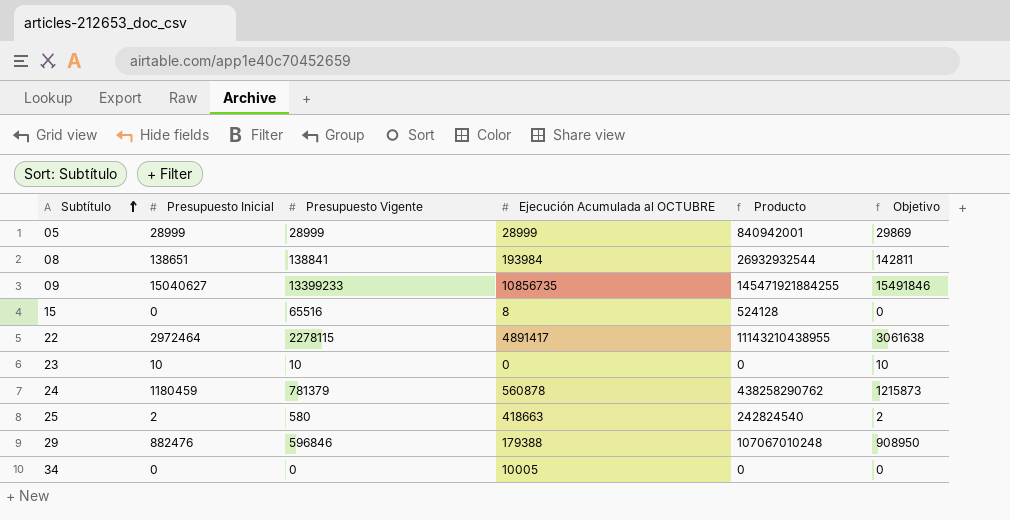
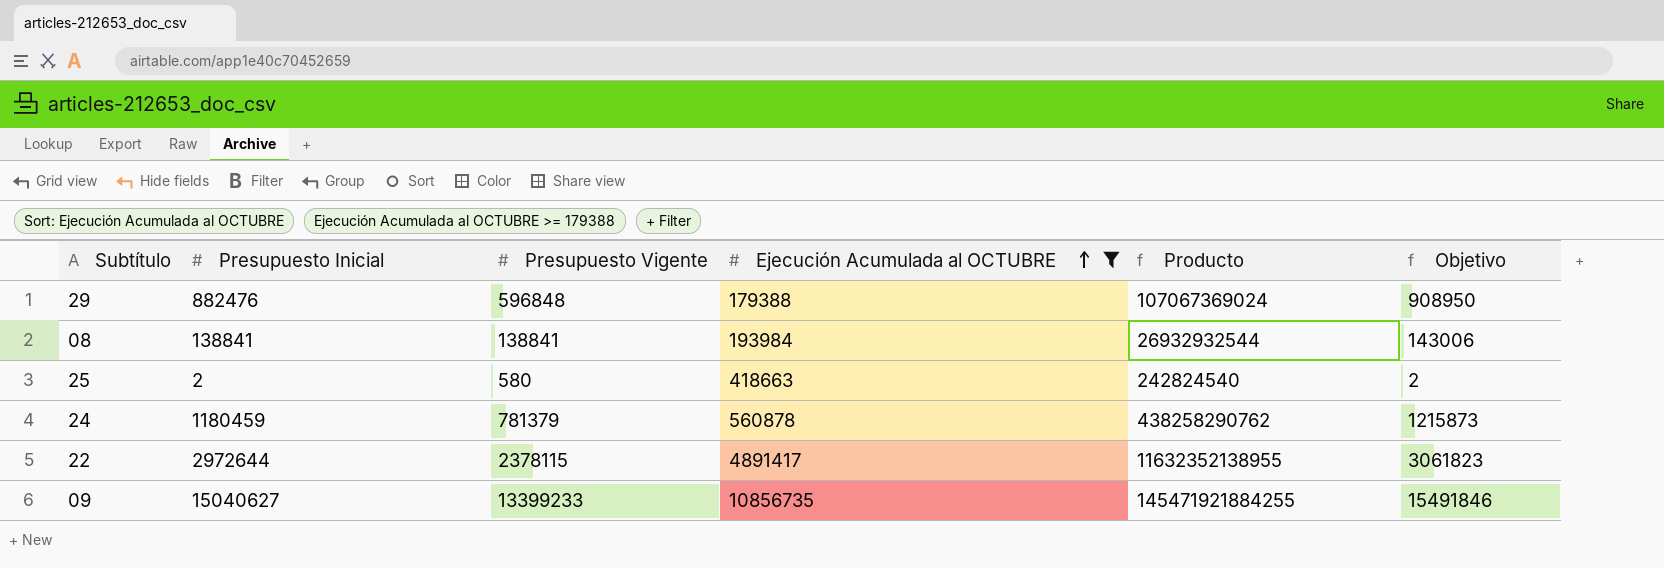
filter: none -> Ejecución Acumulada al OCTUBRE >= 179388
row order: Subtítulo ascending -> Ejecución Acumulada al OCTUBRE ascending
29 | Presupuesto Vigente: 596846 -> 596848
29 | Producto: 107067010248 -> 107067369024
08 | Presupuesto Inicial: 138651 -> 138841
08 | Objetivo: 142811 -> 143006
22 | Presupuesto Inicial: 2972464 -> 2972644
22 | Presupuesto Vigente: 2278115 -> 2378115
22 | Producto: 11143210438955 -> 11632352138955
22 | Objetivo: 3061638 -> 3061823

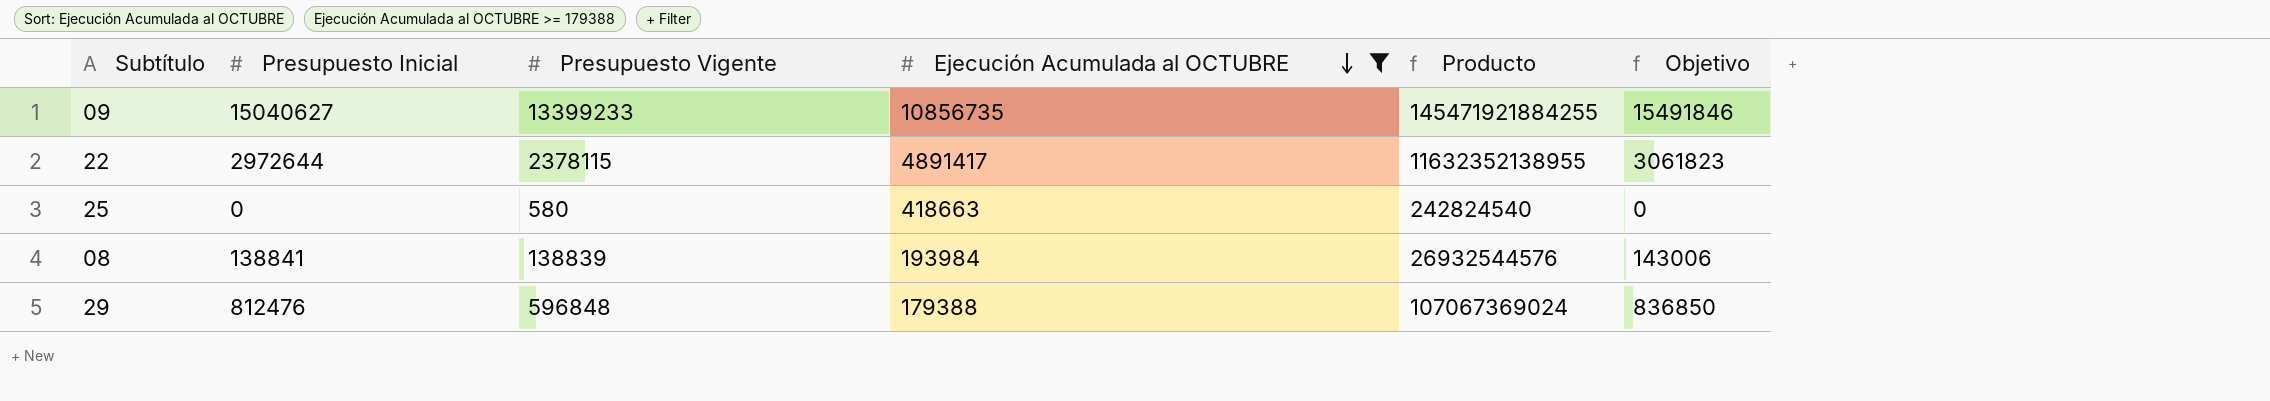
row order: Ejecución Acumulada al OCTUBRE ascending -> Ejecución Acumulada al OCTUBRE descending
row 24: 1180459 | 781379 | 560878 | 438258290762 | 1215873 -> none
25 | Presupuesto Inicial: 2 -> 0
25 | Objetivo: 2 -> 0
08 | Presupuesto Vigente: 138841 -> 138839
08 | Producto: 26932932544 -> 26932544576
29 | Presupuesto Inicial: 882476 -> 812476
29 | Objetivo: 908950 -> 836850

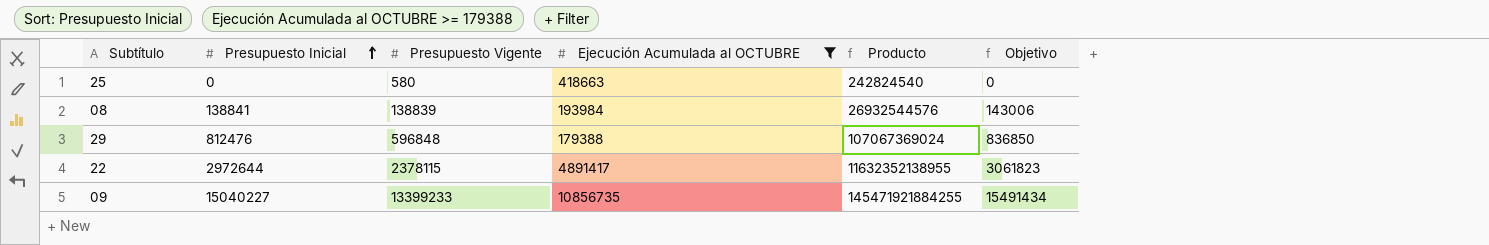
row order: Ejecución Acumulada al OCTUBRE descending -> Presupuesto Inicial ascending
09 | Presupuesto Inicial: 15040627 -> 15040227
09 | Objetivo: 15491846 -> 15491434

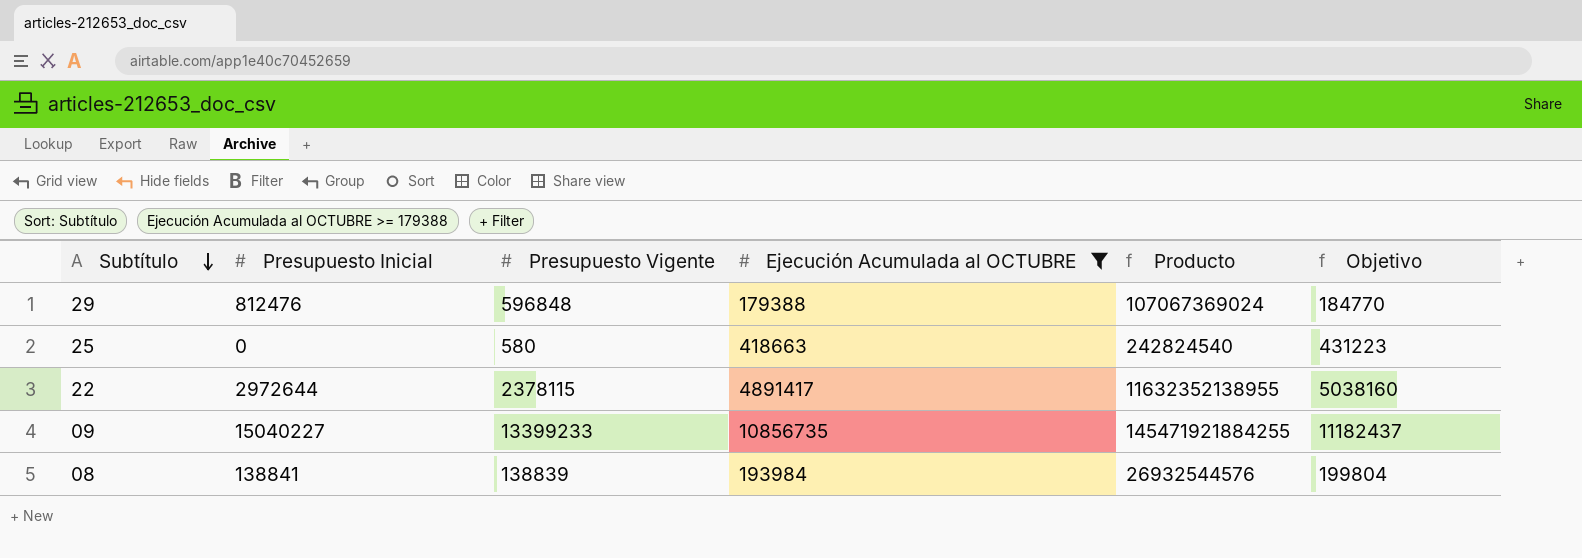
row order: Presupuesto Inicial ascending -> Subtítulo descending
column Objetivo | formula: [Presupuesto Inicial] * 1,03 -> [Ejecución Acumulada al OCTUBRE] * 1,03

